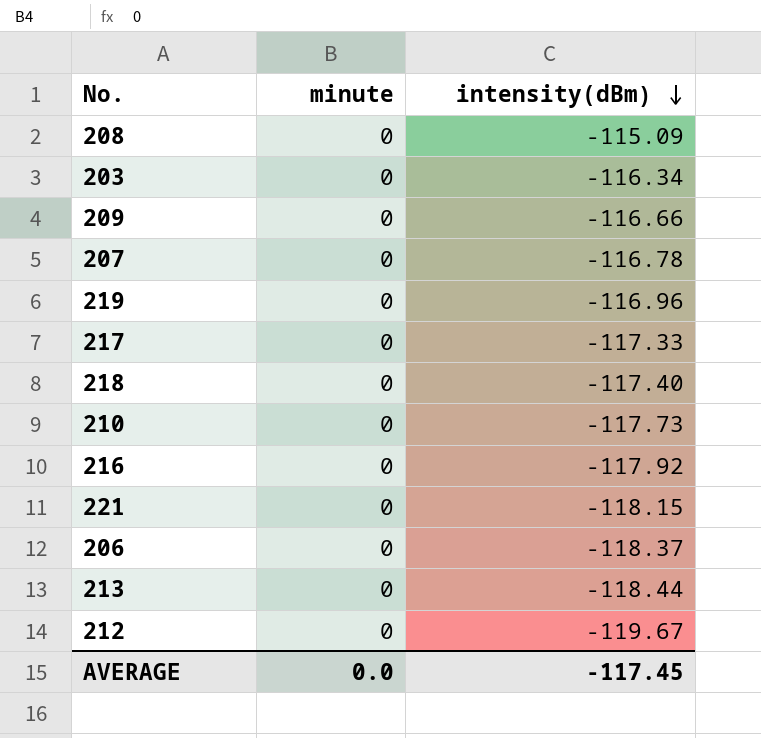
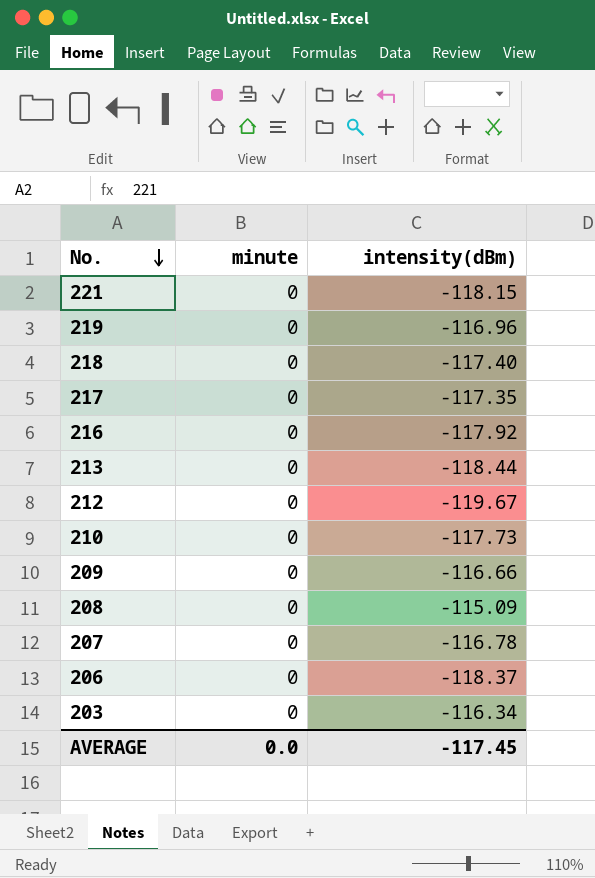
row order: intensity(dBm) descending -> No. descending
217 | intensity(dBm): -117.33 -> -117.35

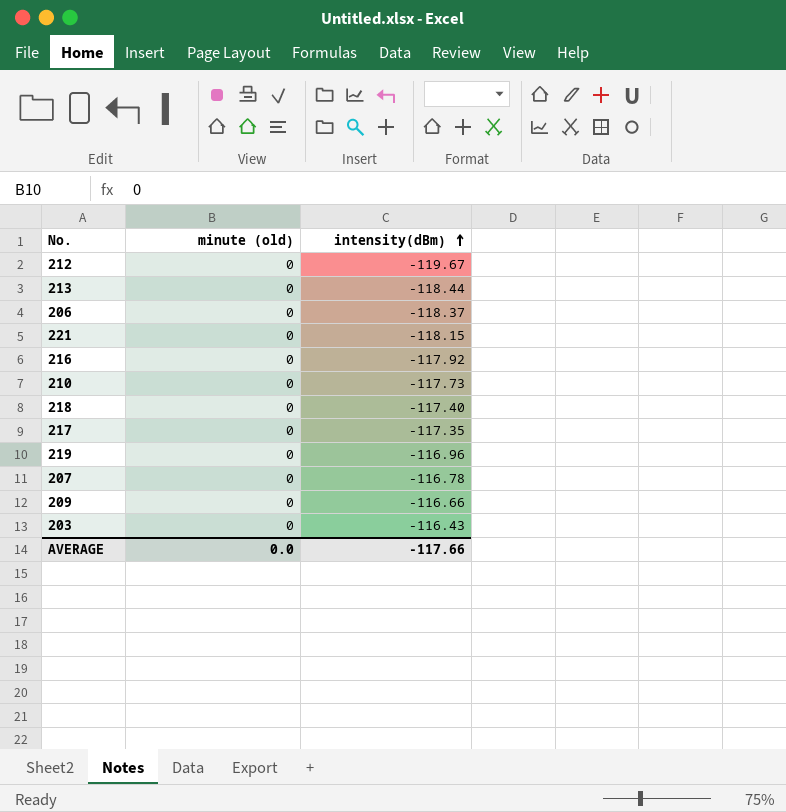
row order: No. descending -> intensity(dBm) ascending
column name: minute -> minute (old)
row 208: 0 | -115.09 -> none
203 | intensity(dBm): -116.34 -> -116.43
AVERAGE | intensity(dBm): -117.45 -> -117.66

